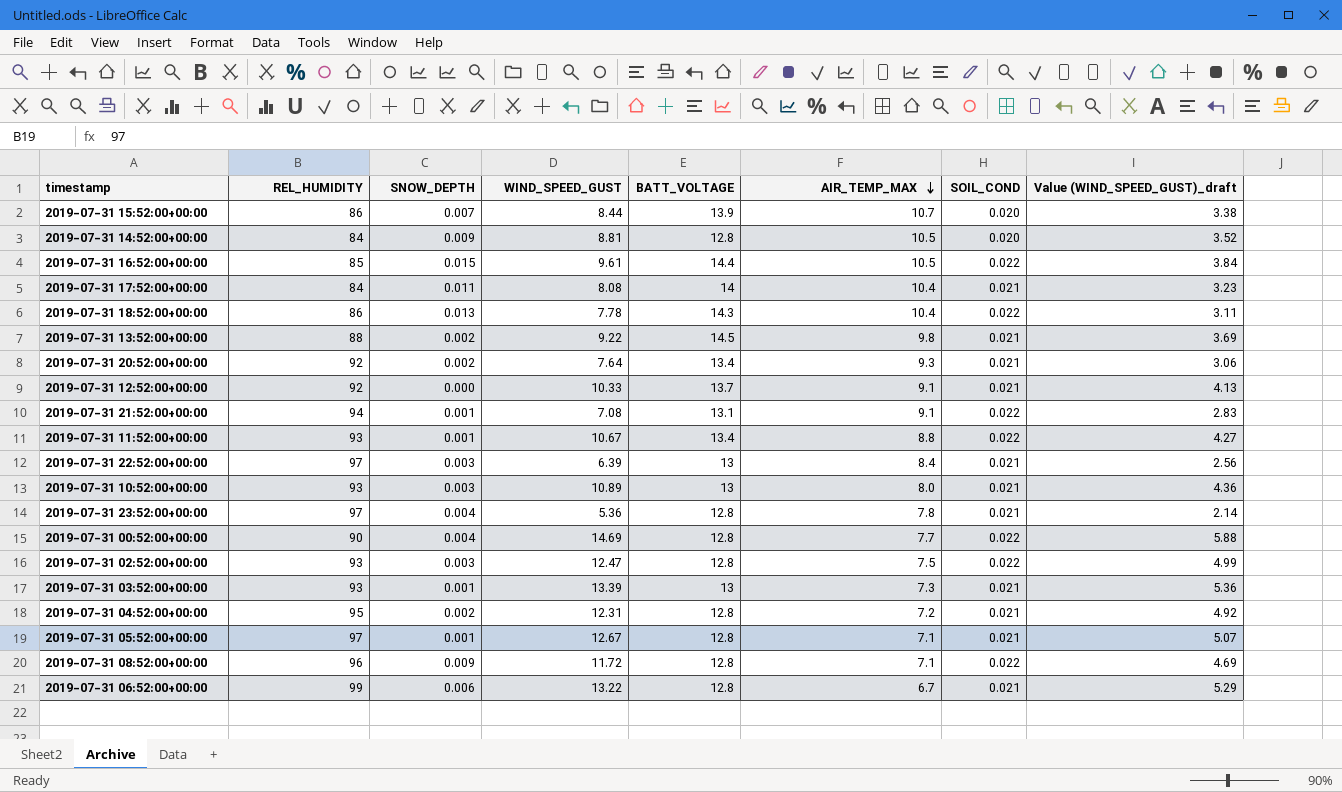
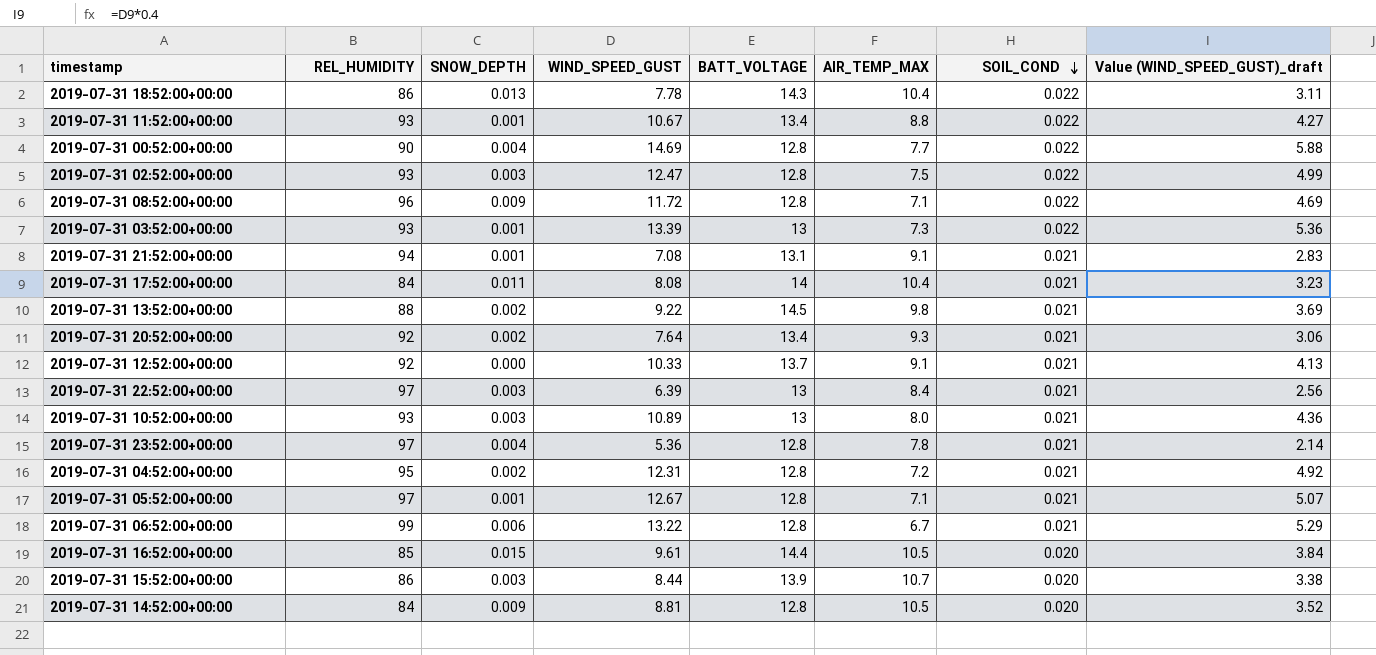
row order: AIR_TEMP_MAX descending -> SOIL_COND descending
2019-07-31 03:52:00+00:00 | SOIL_COND: 0.021 -> 0.022
2019-07-31 21:52:00+00:00 | SOIL_COND: 0.022 -> 0.021
2019-07-31 16:52:00+00:00 | SOIL_COND: 0.022 -> 0.020
2019-07-31 15:52:00+00:00 | SNOW_DEPTH: 0.007 -> 0.003

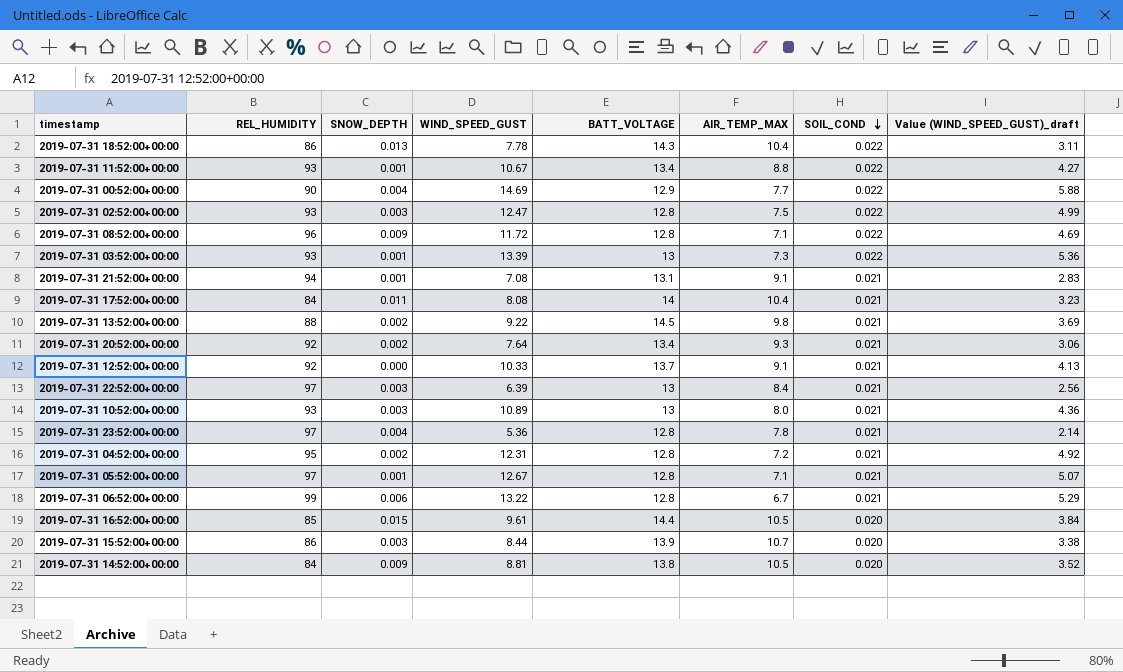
2019-07-31 00:52:00+00:00 | BATT_VOLTAGE: 12.8 -> 12.9
2019-07-31 14:52:00+00:00 | BATT_VOLTAGE: 12.8 -> 13.8

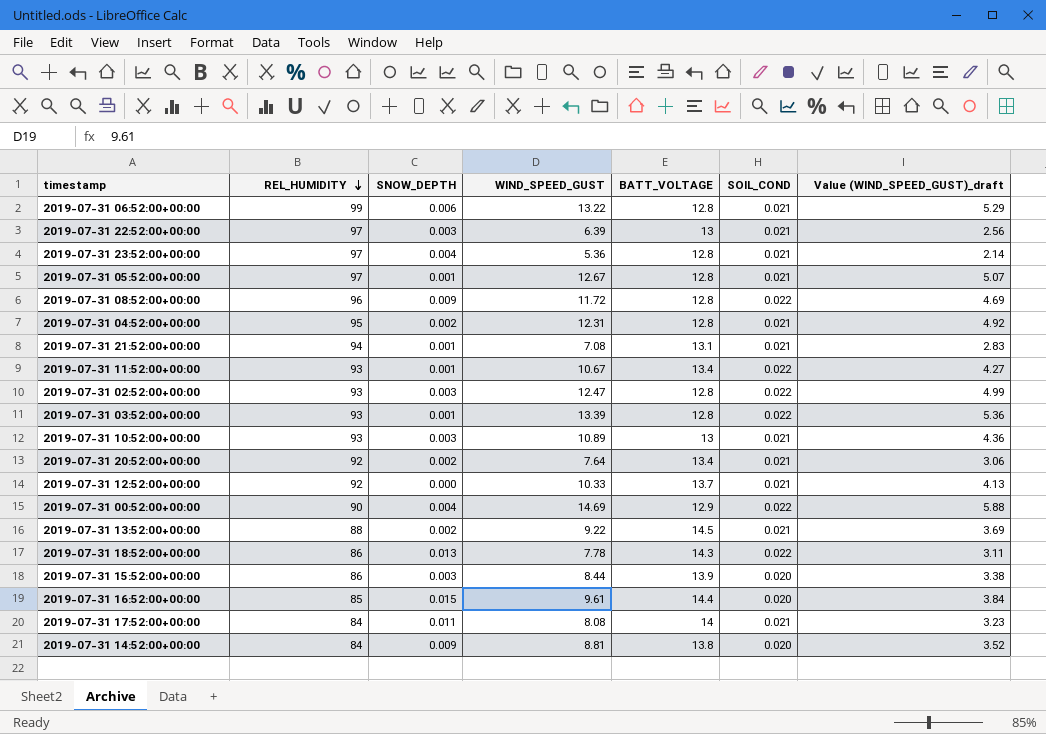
row order: SOIL_COND descending -> REL_HUMIDITY descending
column AIR_TEMP_MAX | position: 6 -> none
2019-07-31 03:52:00+00:00 | BATT_VOLTAGE: 13 -> 12.8

